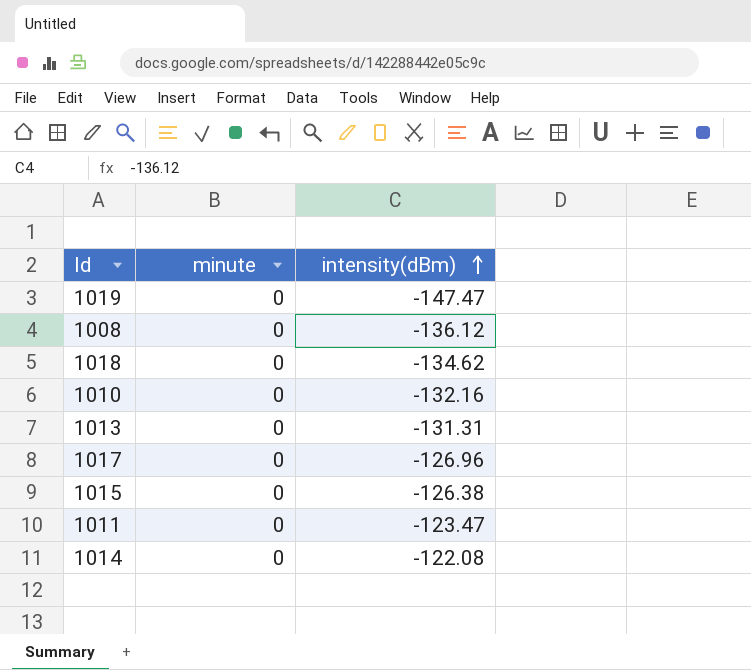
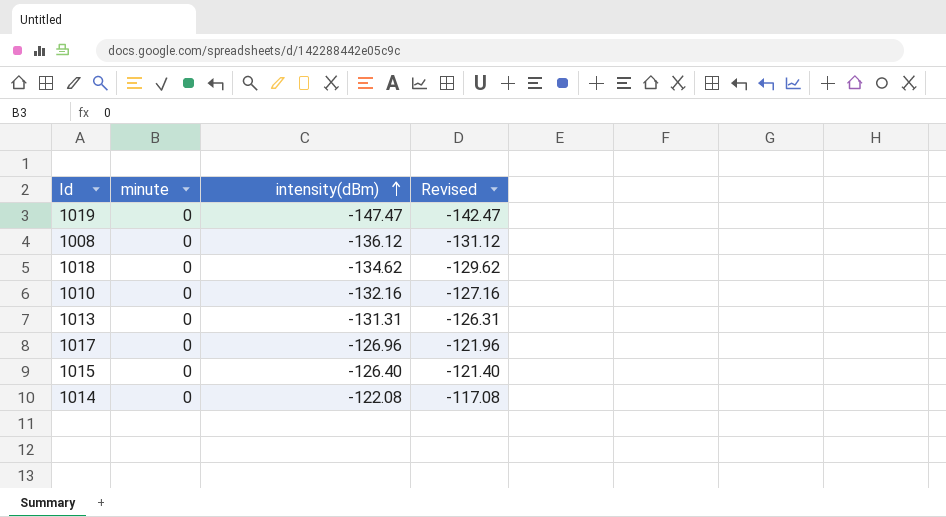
column Revised | formula: none -> [intensity(dBm)] + 5
row 1011: 0 | -123.47 -> none
1015 | intensity(dBm): -126.38 -> -126.40

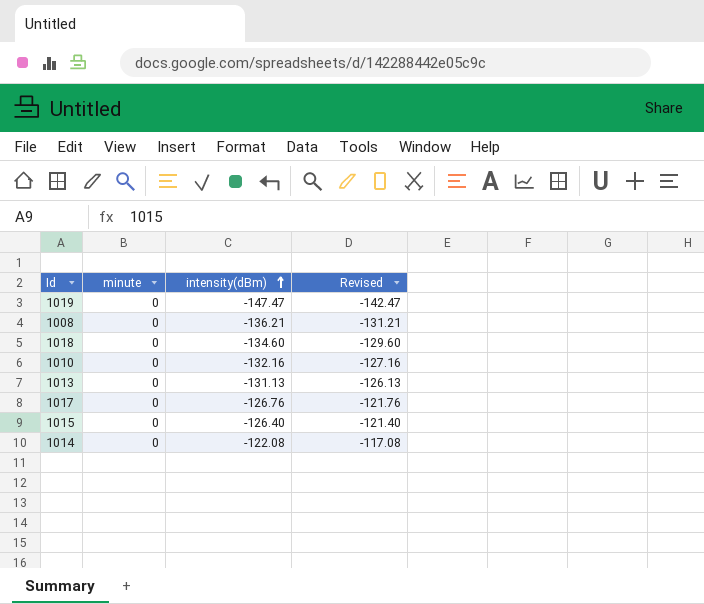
1008 | intensity(dBm): -136.12 -> -136.21
1008 | Revised: -131.12 -> -131.21
1018 | intensity(dBm): -134.62 -> -134.60
1018 | Revised: -129.62 -> -129.60
1013 | intensity(dBm): -131.31 -> -131.13
1013 | Revised: -126.31 -> -126.13
1017 | intensity(dBm): -126.96 -> -126.76
1017 | Revised: -121.96 -> -121.76

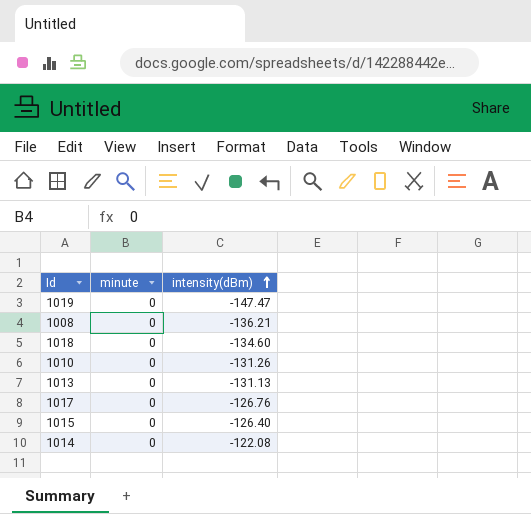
column Revised | formula: [intensity(dBm)] + 5 -> none
1010 | intensity(dBm): -132.16 -> -131.26

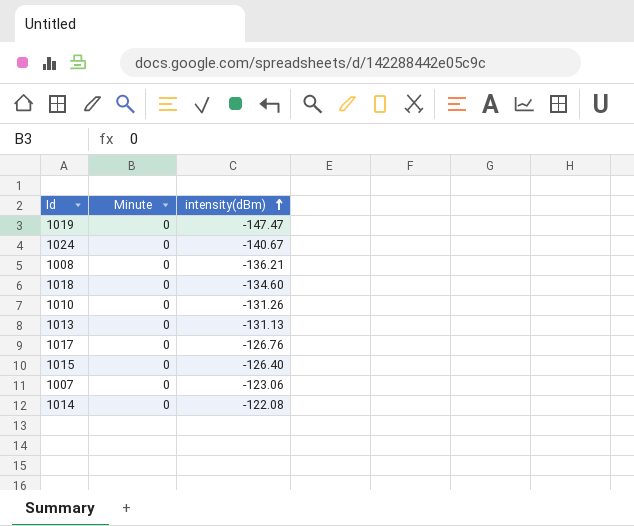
column name: minute -> Minute
row 1024: none -> 0 | -140.67
row 1007: none -> 0 | -123.06

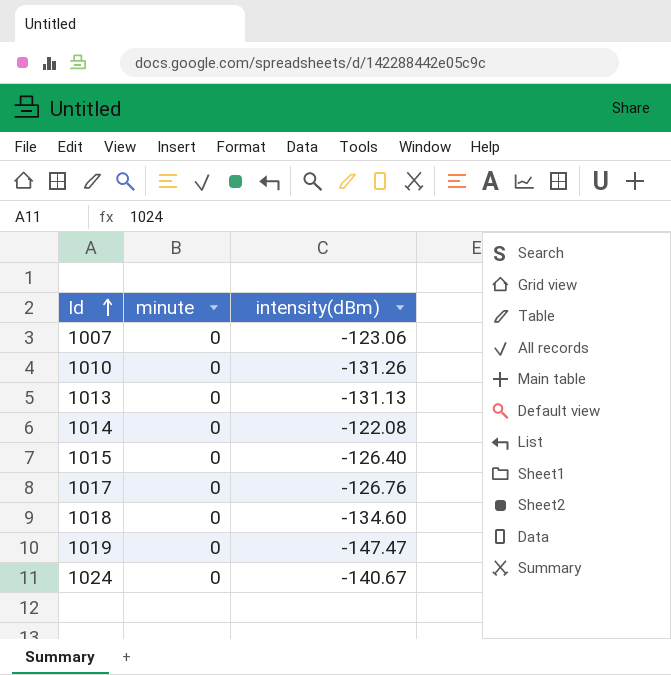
row order: intensity(dBm) ascending -> Id ascending
column name: Minute -> minute
row 1008: 0 | -136.21 -> none

